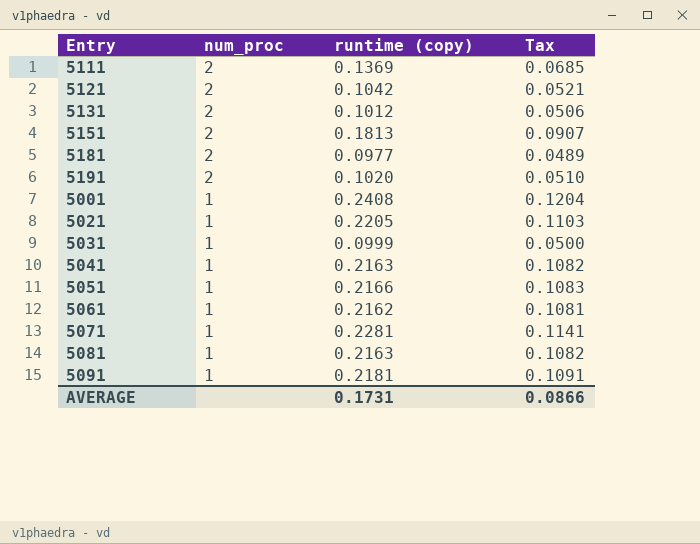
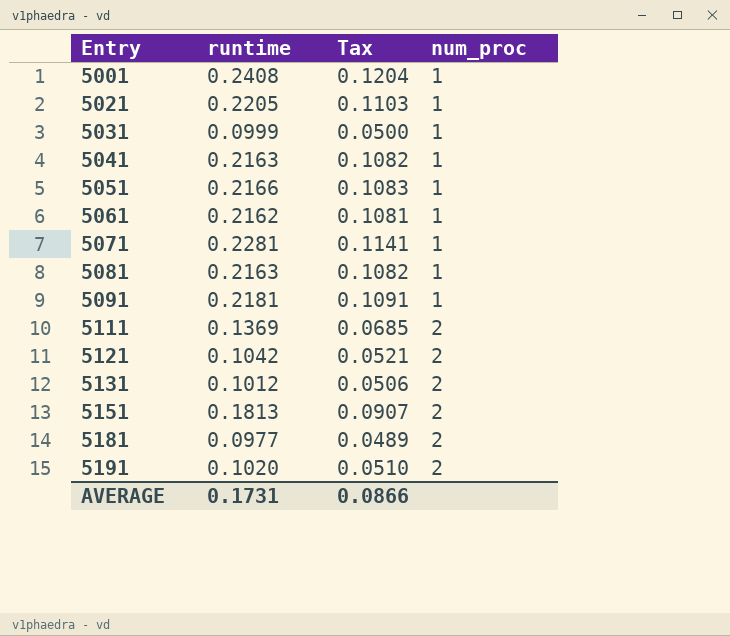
row order: num_proc descending -> Entry ascending
column name: runtime (copy) -> runtime
column num_proc | position: 2 -> 4

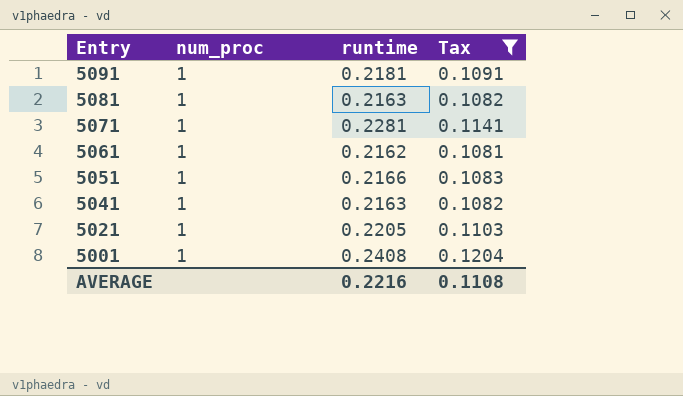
filter: none -> Tax >= 0.1081
row order: Entry ascending -> Entry descending
column num_proc | position: 4 -> 2
AVERAGE | runtime: 0.1731 -> 0.2216
AVERAGE | Tax: 0.0866 -> 0.1108

